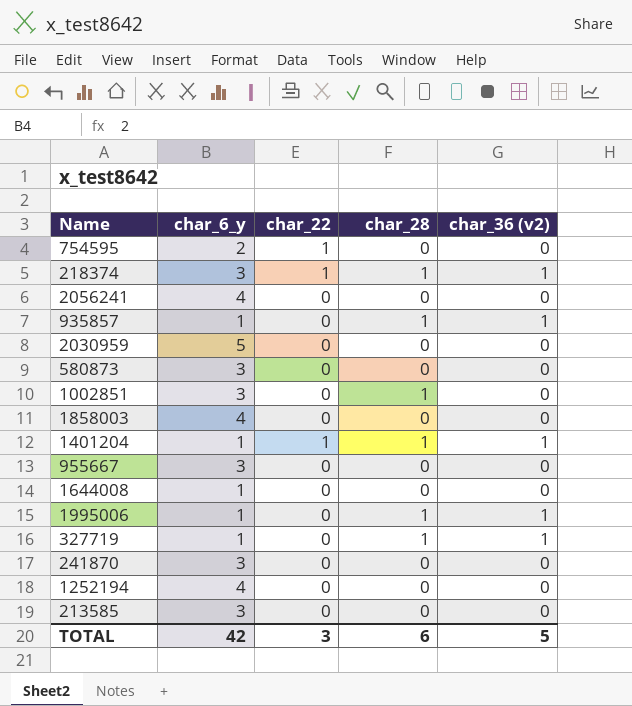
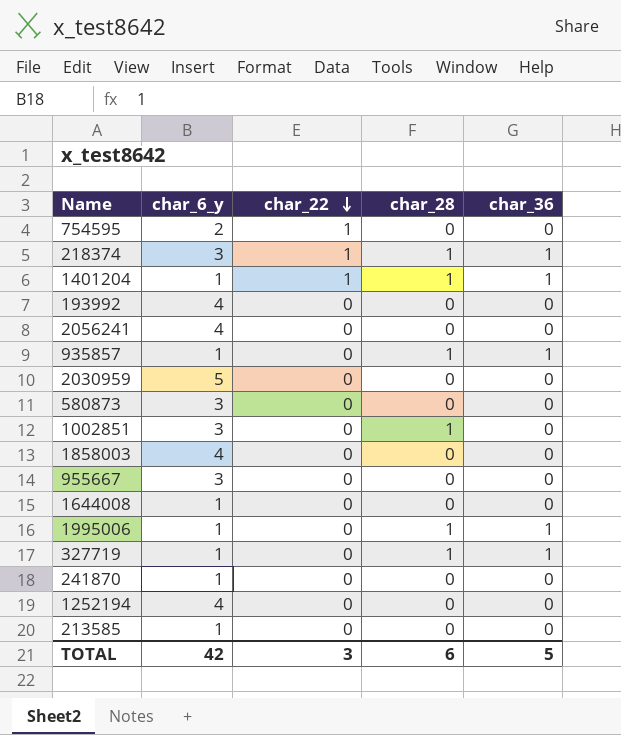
row order: none -> char_22 descending
column name: char_36 (v2) -> char_36
row 193992: none -> 4 | 0 | 0 | 0
241870 | char_6_y: 3 -> 1
213585 | char_6_y: 3 -> 1

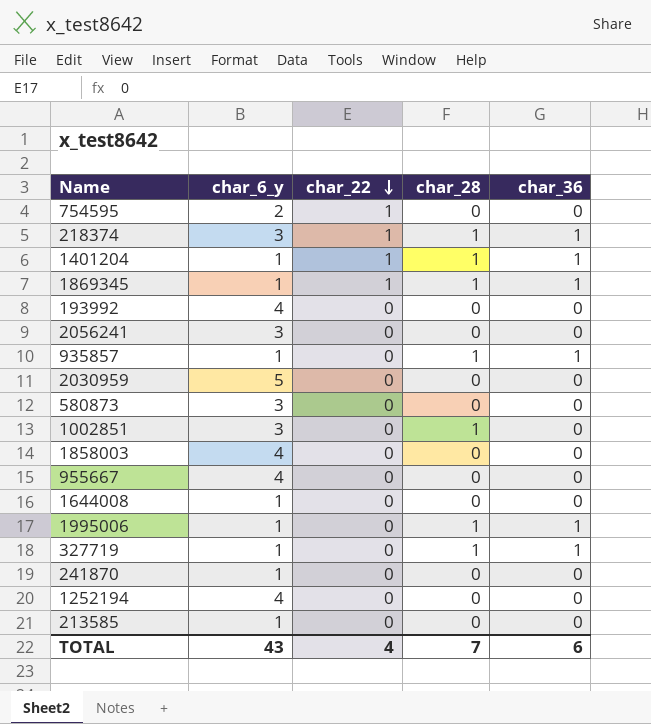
row 1869345: none -> 1 | 1 | 1 | 1
2056241 | char_6_y: 4 -> 3
955667 | char_6_y: 3 -> 4
TOTAL | char_6_y: 42 -> 43
TOTAL | char_22: 3 -> 4
TOTAL | char_28: 6 -> 7
TOTAL | char_36: 5 -> 6

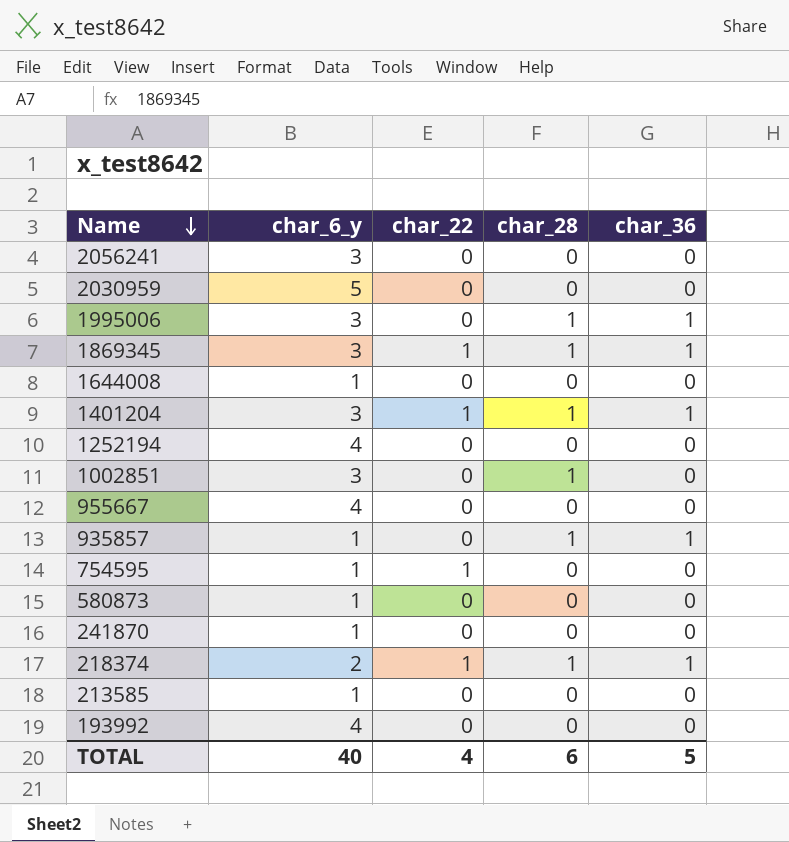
row order: char_22 descending -> Name descending
row 1858003: 4 | 0 | 0 | 0 -> none
row 327719: 1 | 0 | 1 | 1 -> none
1995006 | char_6_y: 1 -> 3
1869345 | char_6_y: 1 -> 3
1401204 | char_6_y: 1 -> 3
754595 | char_6_y: 2 -> 1
580873 | char_6_y: 3 -> 1
218374 | char_6_y: 3 -> 2
TOTAL | char_6_y: 43 -> 40
TOTAL | char_28: 7 -> 6
TOTAL | char_36: 6 -> 5

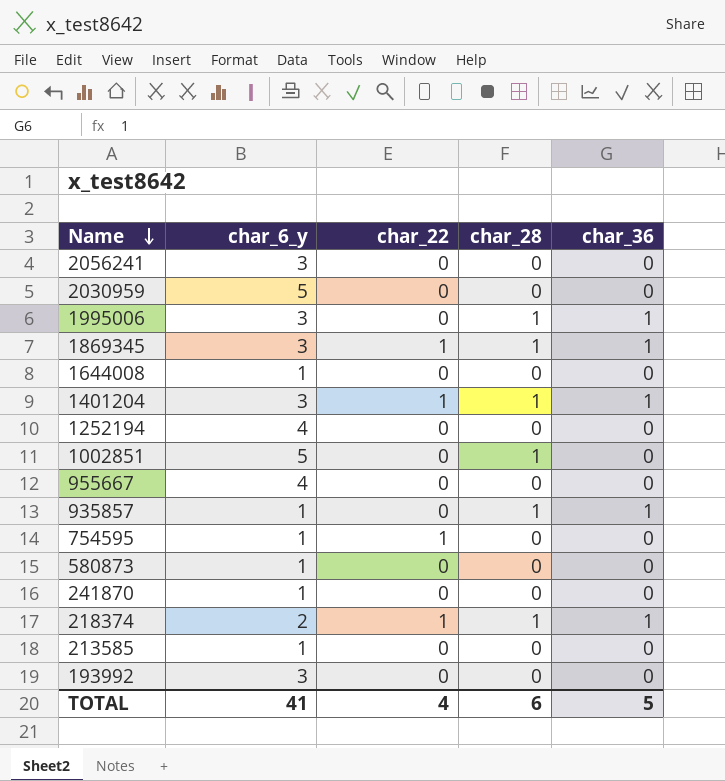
1002851 | char_6_y: 3 -> 5
193992 | char_6_y: 4 -> 3
TOTAL | char_6_y: 40 -> 41

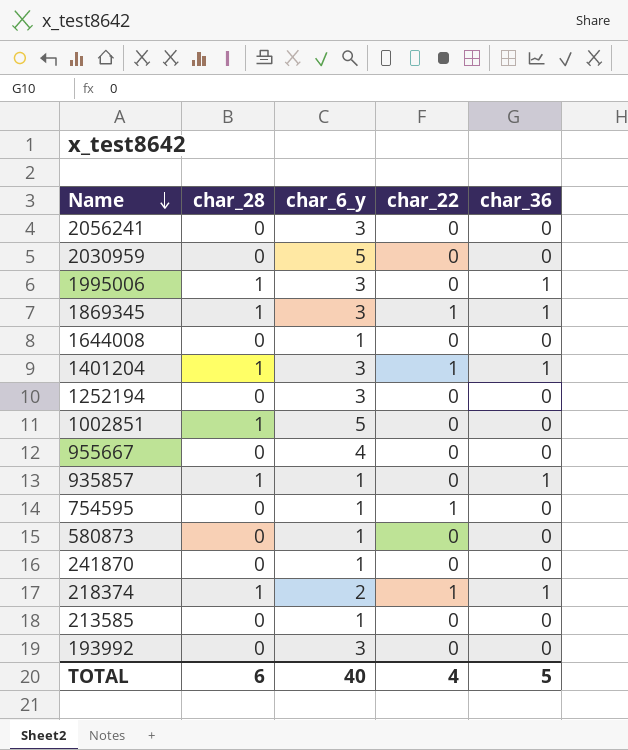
column char_28 | position: 4 -> 2
1252194 | char_6_y: 4 -> 3
TOTAL | char_6_y: 41 -> 40

